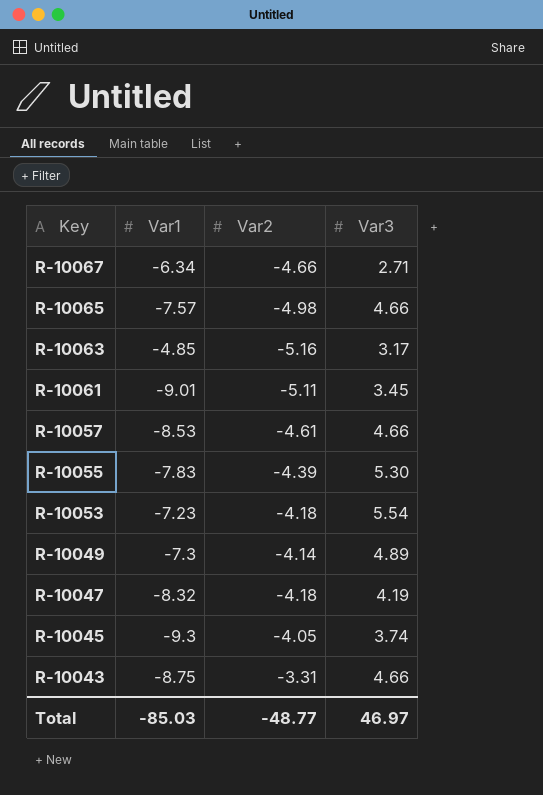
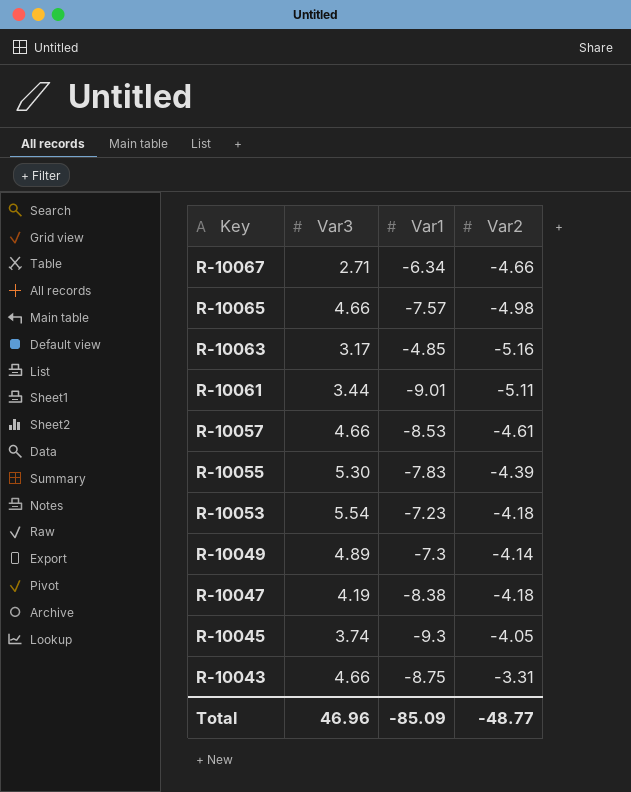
column Var3 | position: 4 -> 2
R-10061 | Var3: 3.45 -> 3.44
R-10047 | Var1: -8.32 -> -8.38
Total | Var3: 46.97 -> 46.96
Total | Var1: -85.03 -> -85.09

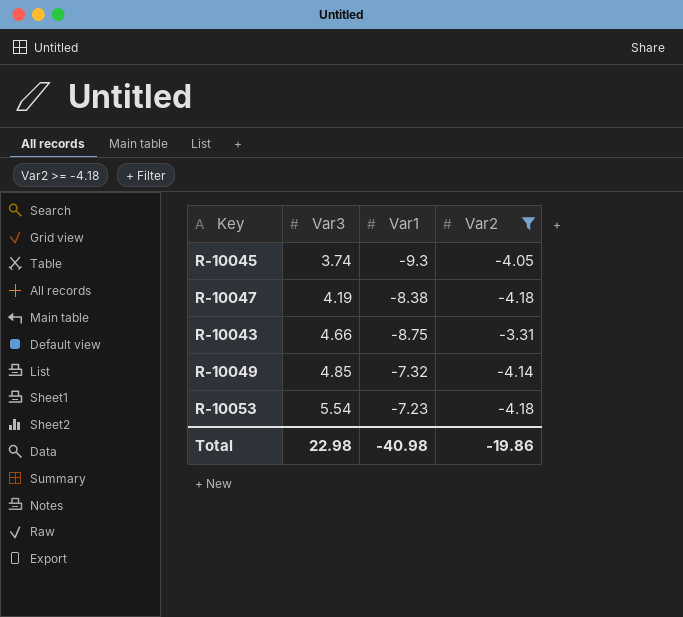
filter: none -> Var2 >= -4.18
row order: Key descending -> Var3 ascending
R-10049 | Var3: 4.89 -> 4.85
R-10049 | Var1: -7.3 -> -7.32
Total | Var3: 46.96 -> 22.98
Total | Var1: -85.09 -> -40.98
Total | Var2: -48.77 -> -19.86

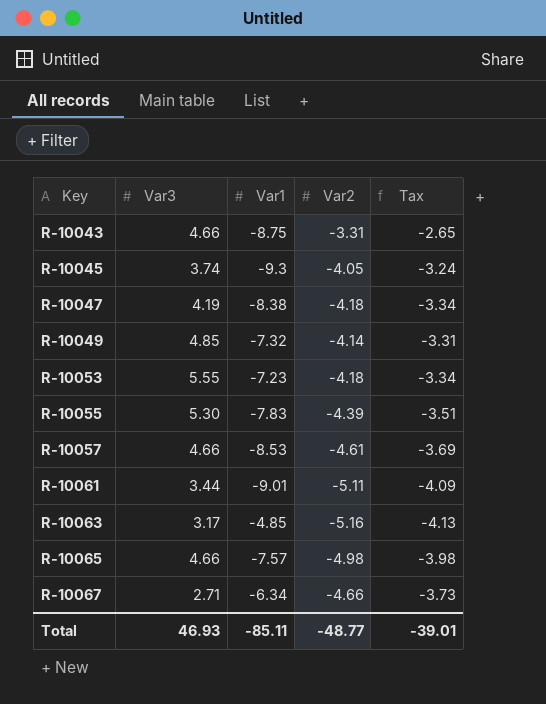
filter: Var2 >= -4.18 -> none
row order: Var3 ascending -> Key ascending
column Tax | formula: none -> [Var2] * 0.8
R-10053 | Var3: 5.54 -> 5.55
Total | Var3: 22.98 -> 46.93
Total | Var1: -40.98 -> -85.11
Total | Var2: -19.86 -> -48.77

